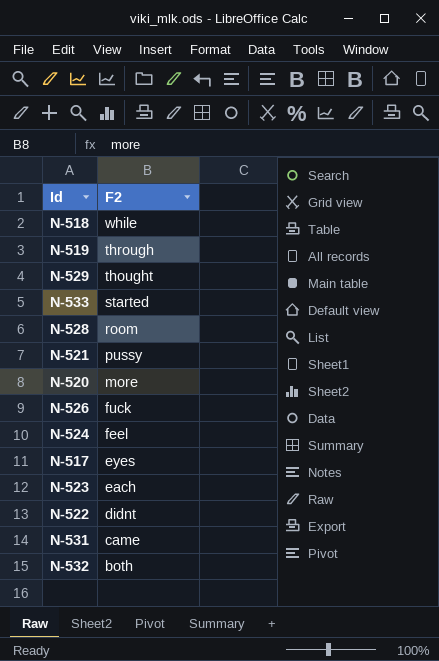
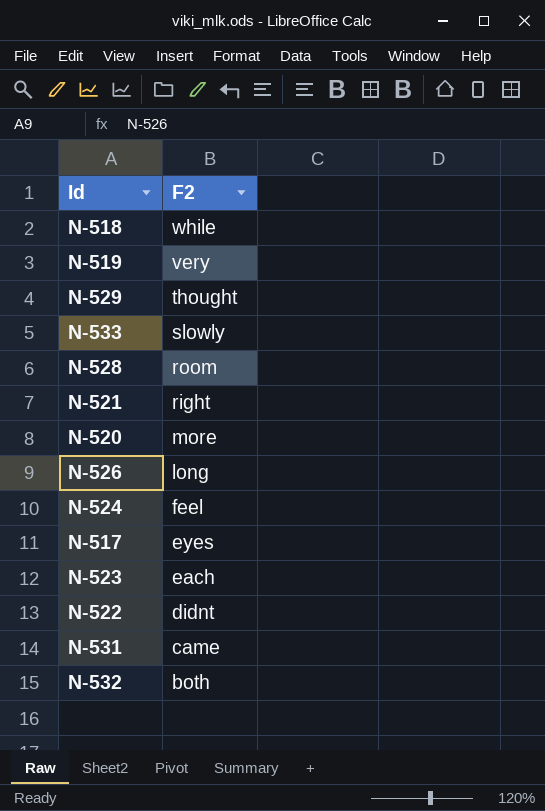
N-519 | F2: through -> very
N-533 | F2: started -> slowly
N-521 | F2: pussy -> right
N-526 | F2: fuck -> long

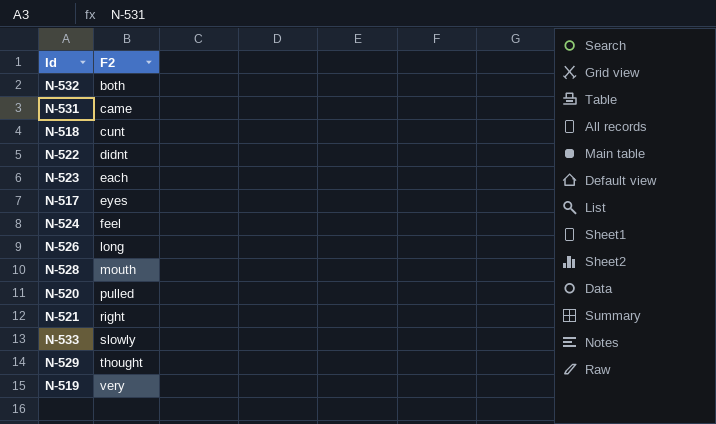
row order: F2 descending -> F2 ascending
N-518 | F2: while -> cunt
N-528 | F2: room -> mouth
N-520 | F2: more -> pulled

